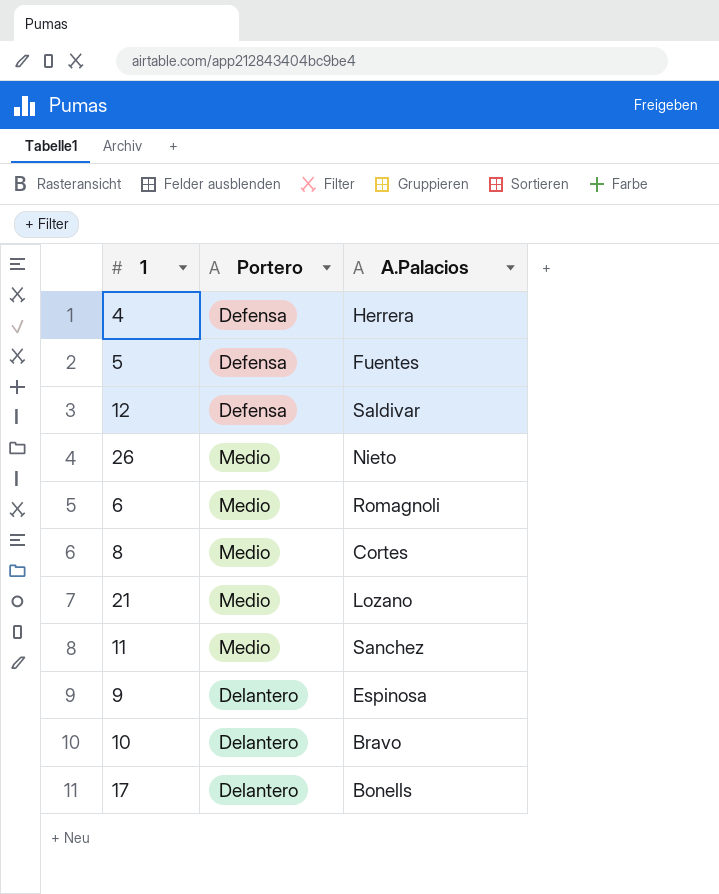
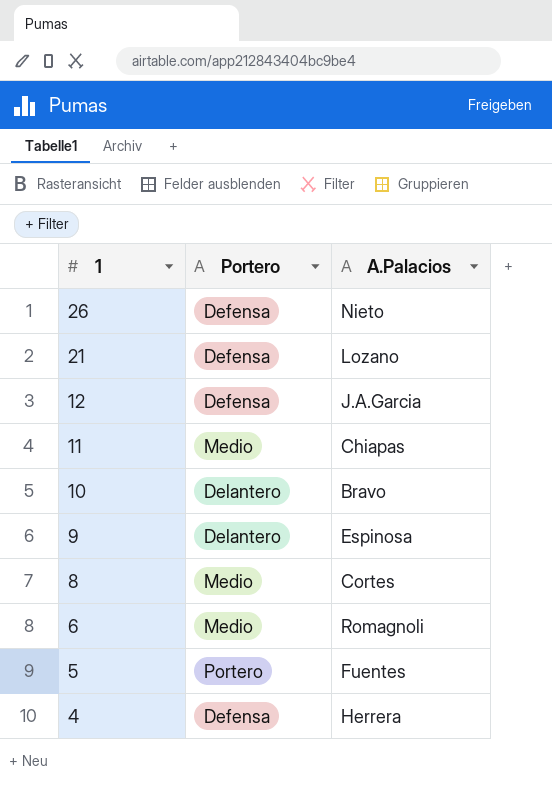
row order: none -> 1 descending
row 17: Delantero | Bonells -> none
26 | Portero: Medio -> Defensa
21 | Portero: Medio -> Defensa
12 | A.Palacios: Saldivar -> J.A.Garcia
11 | A.Palacios: Sanchez -> Chiapas
5 | Portero: Defensa -> Portero

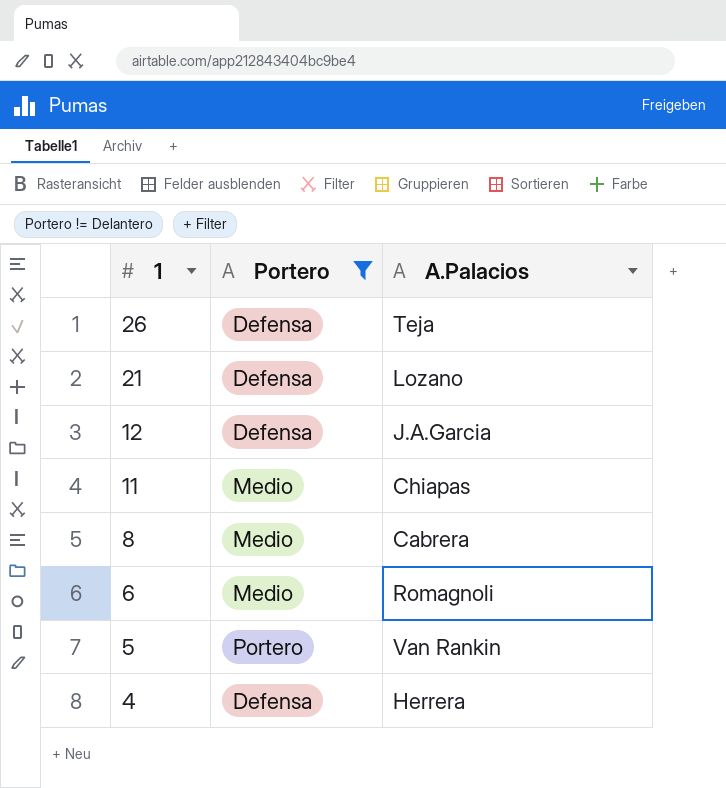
filter: none -> Portero != Delantero
26 | A.Palacios: Nieto -> Teja
8 | A.Palacios: Cortes -> Cabrera
5 | A.Palacios: Fuentes -> Van Rankin

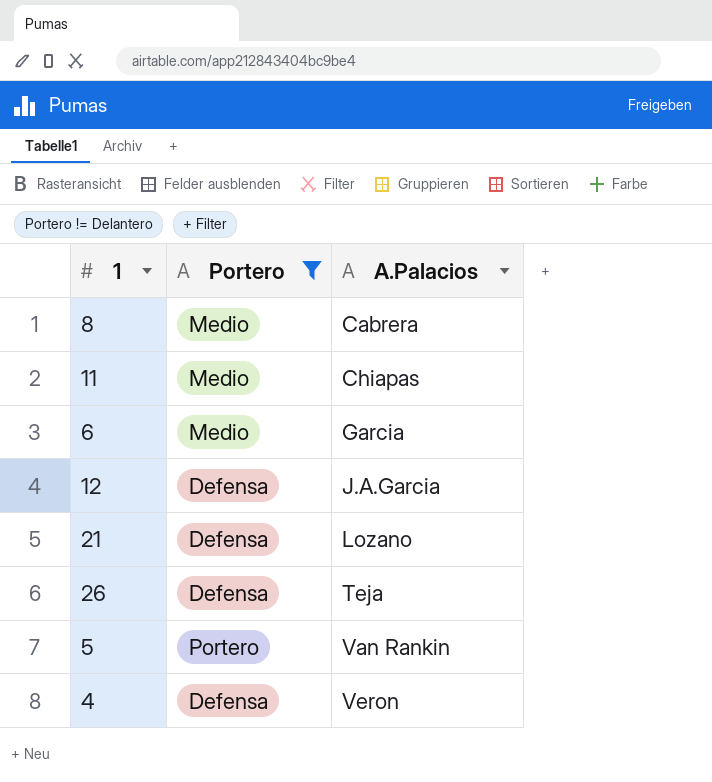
row order: 1 descending -> A.Palacios ascending
6 | A.Palacios: Romagnoli -> Garcia
4 | A.Palacios: Herrera -> Veron

